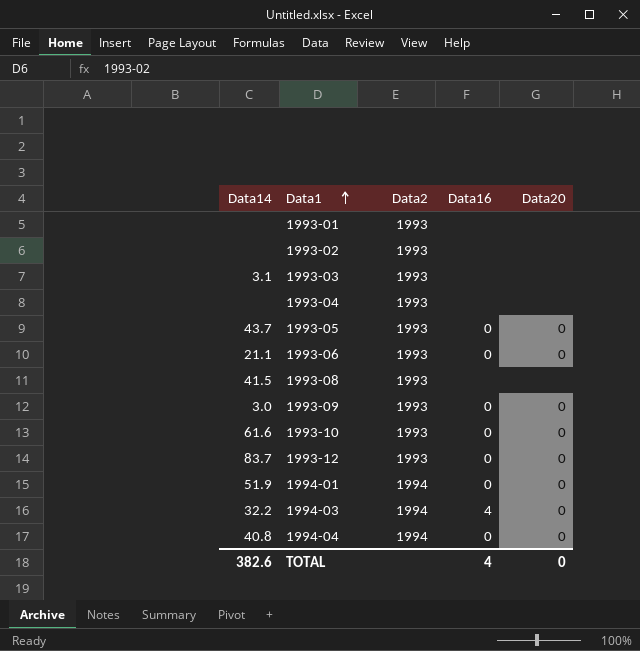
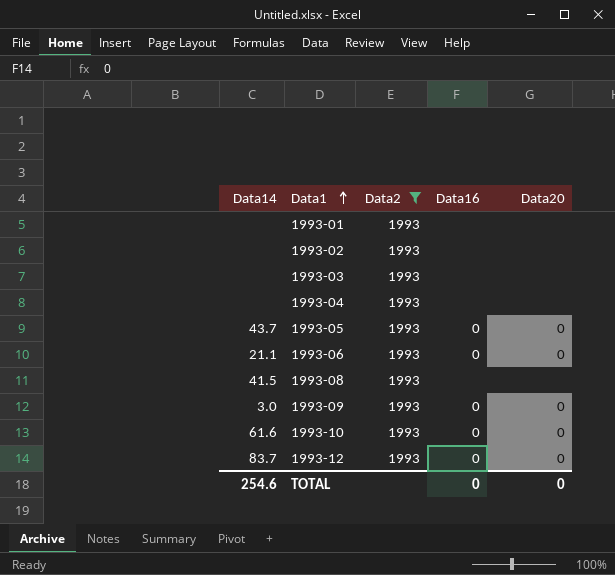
filter: none -> Data2 = 1993
1993-03 | Data14: 3.1 -> none
TOTAL | Data14: 382.6 -> 254.6
TOTAL | Data16: 4 -> 0

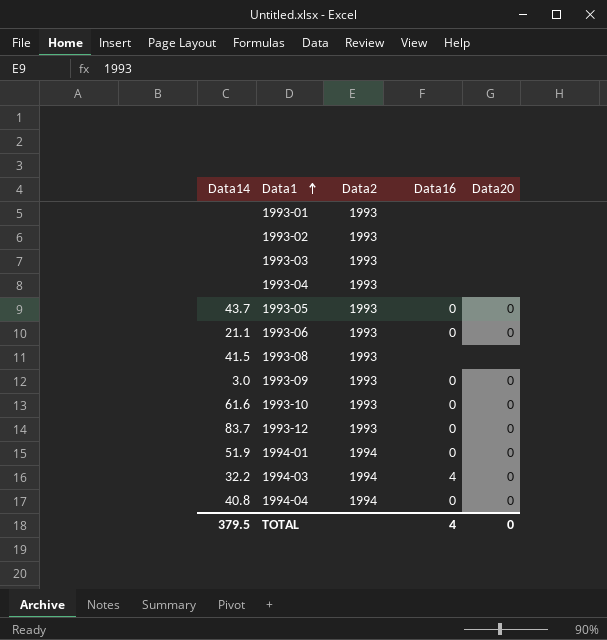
filter: Data2 = 1993 -> none
TOTAL | Data14: 254.6 -> 379.5
TOTAL | Data16: 0 -> 4

